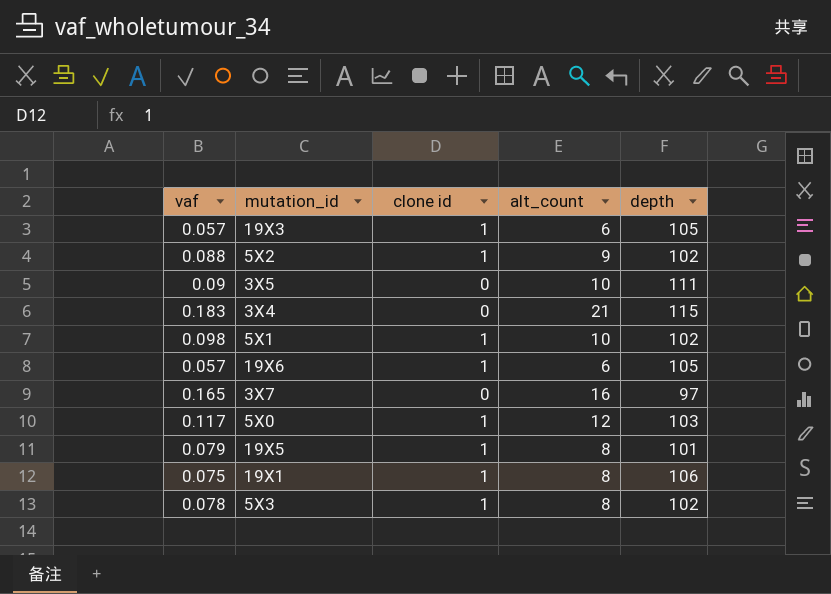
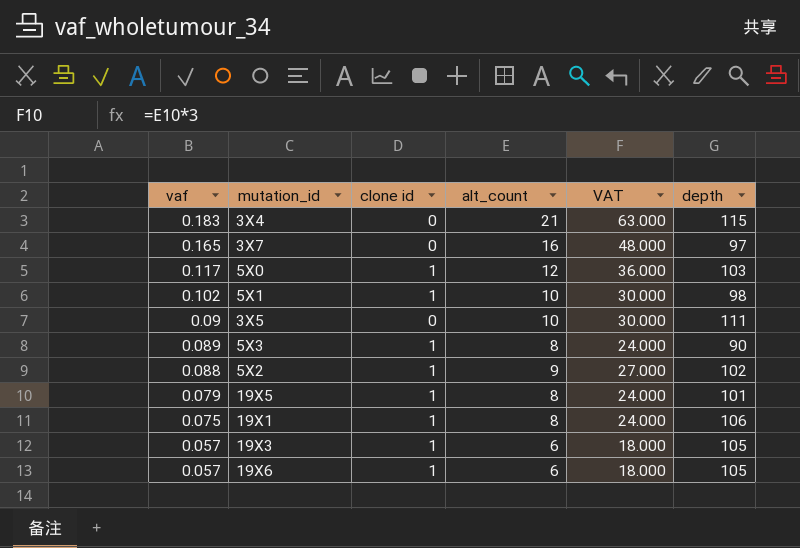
row order: none -> vaf descending
column VAT | formula: none -> [alt_count] * 3
5X1 | vaf: 0.098 -> 0.102
5X1 | depth: 102 -> 98
5X3 | vaf: 0.078 -> 0.089
5X3 | depth: 102 -> 90

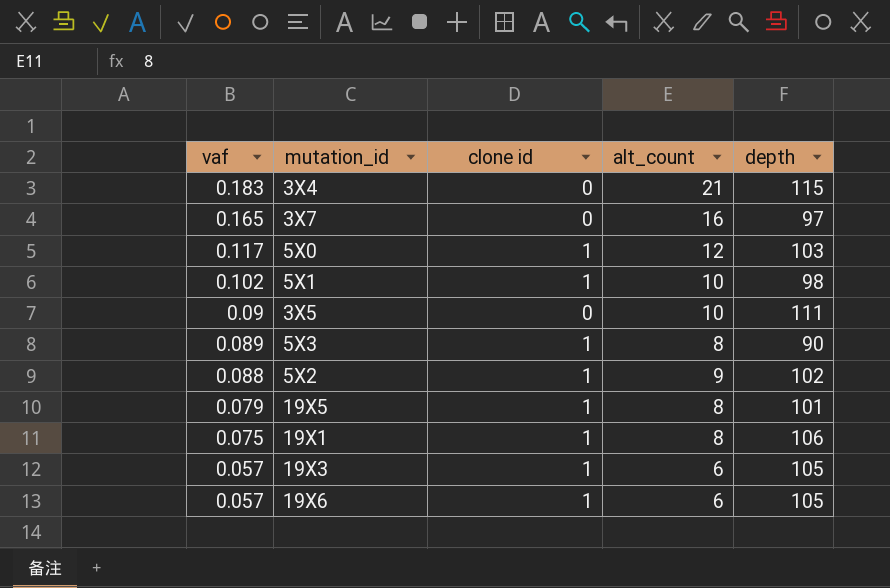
column VAT | formula: [alt_count] * 3 -> none

